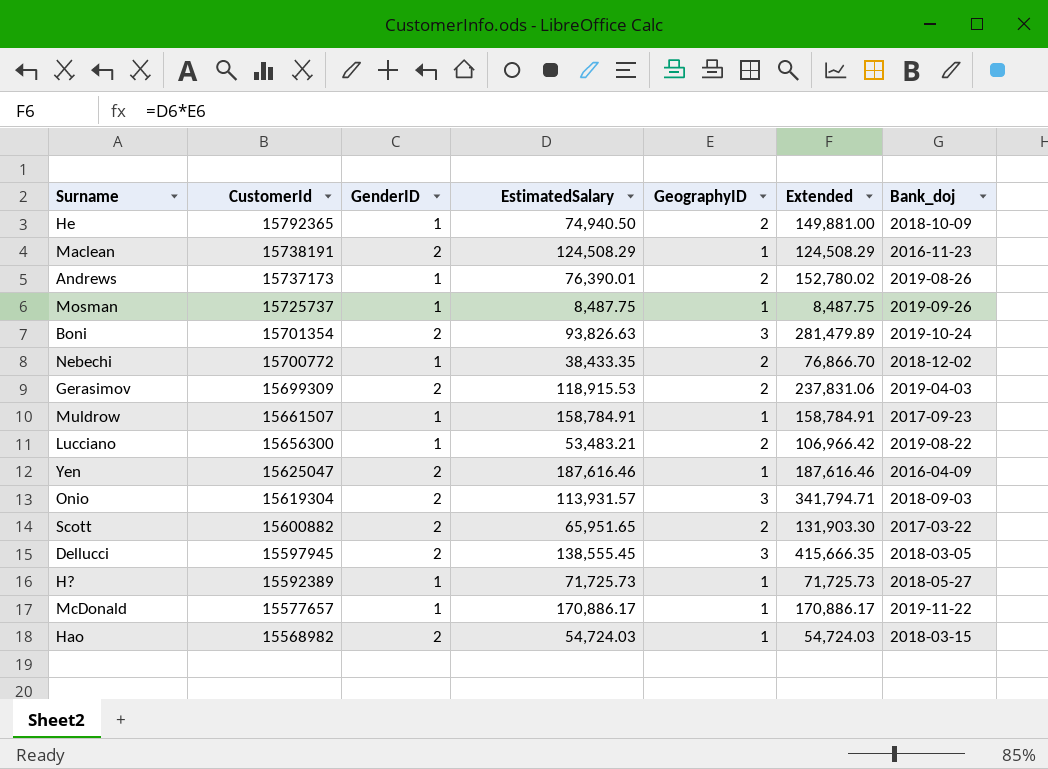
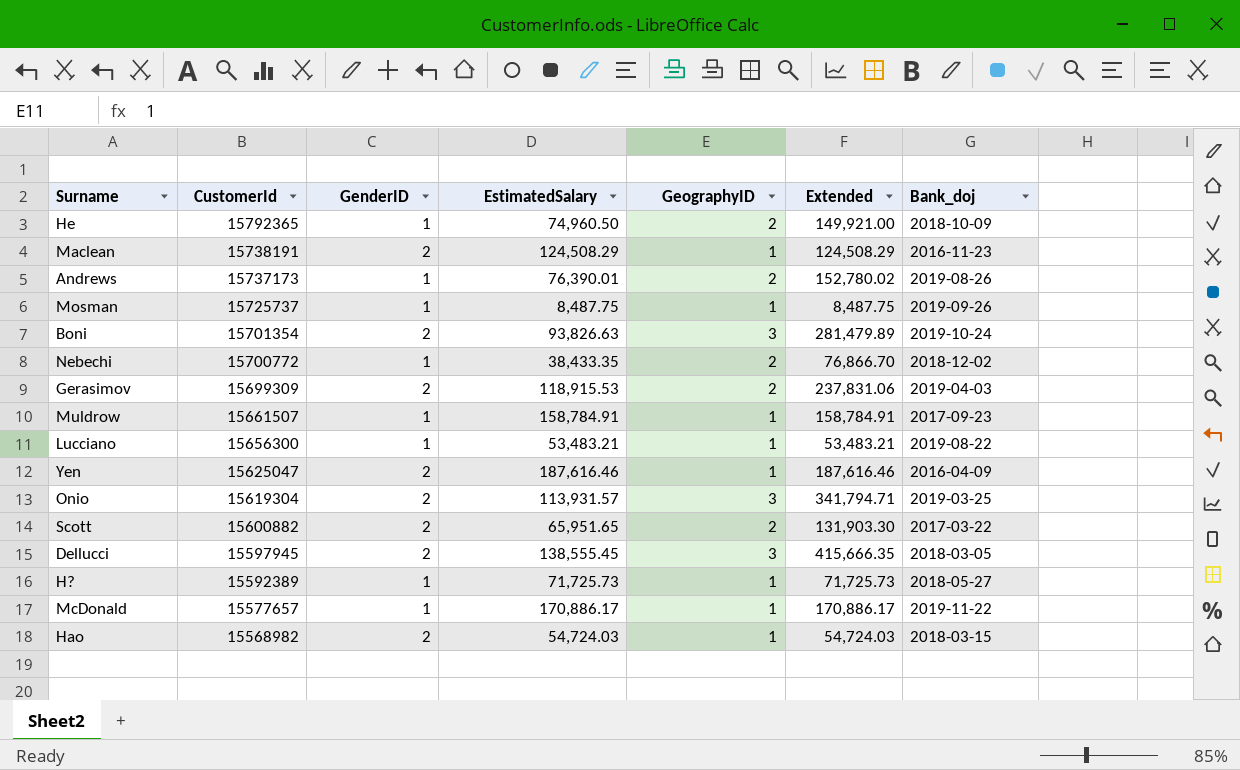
He | EstimatedSalary: 74,940.50 -> 74,960.50
He | Extended: 149,881.00 -> 149,921.00
Lucciano | GeographyID: 2 -> 1
Lucciano | Extended: 106,966.42 -> 53,483.21
Onio | Bank_doj: 2018-09-03 -> 2019-03-25

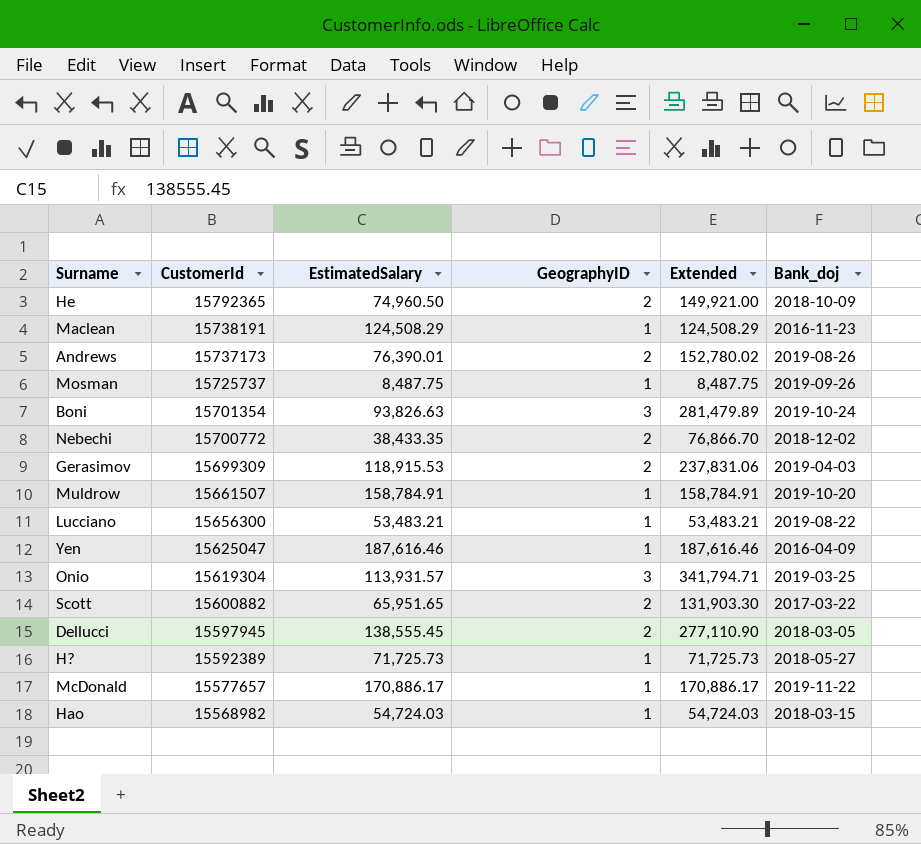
column GenderID | position: 3 -> none
Muldrow | Bank_doj: 2017-09-23 -> 2019-10-20
Dellucci | GeographyID: 3 -> 2
Dellucci | Extended: 415,666.35 -> 277,110.90

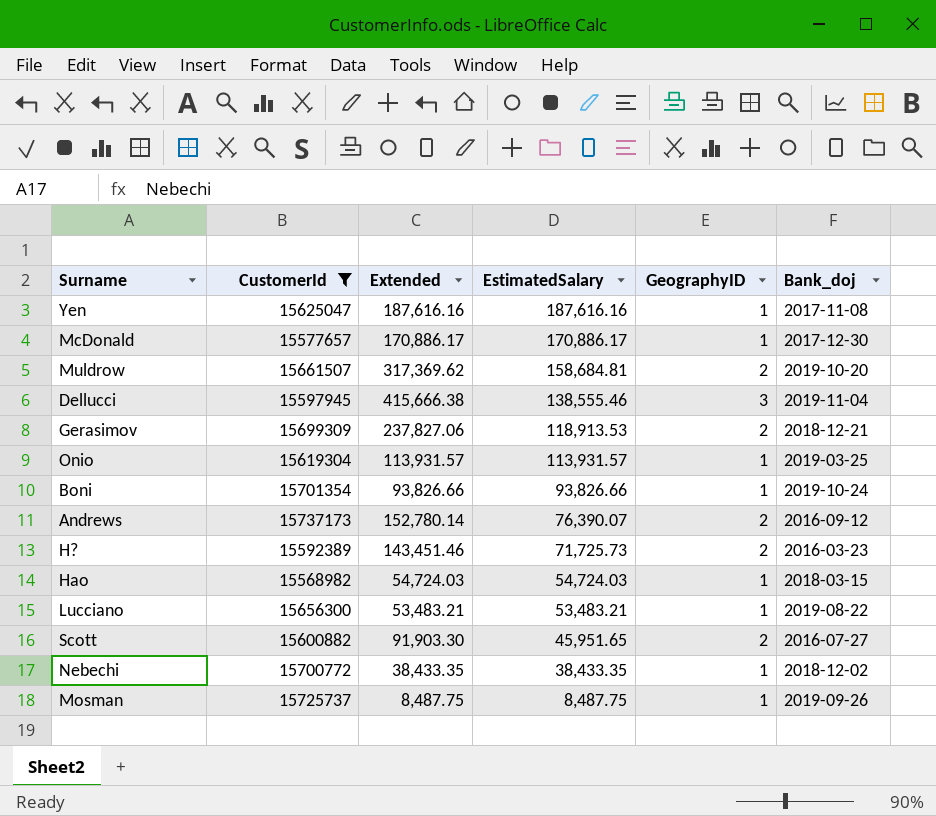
filter: none -> CustomerId <= 15737173
row order: CustomerId descending -> EstimatedSalary descending
column Extended | position: 5 -> 3
Yen | Extended: 187,616.46 -> 187,616.16
Yen | EstimatedSalary: 187,616.46 -> 187,616.16
Yen | Bank_doj: 2016-04-09 -> 2017-11-08
McDonald | Bank_doj: 2019-11-22 -> 2017-12-30
Muldrow | Extended: 158,784.91 -> 317,369.62
Muldrow | EstimatedSalary: 158,784.91 -> 158,684.81
Muldrow | GeographyID: 1 -> 2
Dellucci | Extended: 277,110.90 -> 415,666.38
Dellucci | EstimatedSalary: 138,555.45 -> 138,555.46
Dellucci | GeographyID: 2 -> 3
Dellucci | Bank_doj: 2018-03-05 -> 2019-11-04
Gerasimov | Extended: 237,831.06 -> 237,827.06
Gerasimov | EstimatedSalary: 118,915.53 -> 118,913.53
Gerasimov | Bank_doj: 2019-04-03 -> 2018-12-21
Onio | Extended: 341,794.71 -> 113,931.57
Onio | GeographyID: 3 -> 1
Boni | Extended: 281,479.89 -> 93,826.66
Boni | EstimatedSalary: 93,826.63 -> 93,826.66
Boni | GeographyID: 3 -> 1
Andrews | Extended: 152,780.02 -> 152,780.14
Andrews | EstimatedSalary: 76,390.01 -> 76,390.07
Andrews | Bank_doj: 2019-08-26 -> 2016-09-12
H? | Extended: 71,725.73 -> 143,451.46
H? | GeographyID: 1 -> 2
H? | Bank_doj: 2018-05-27 -> 2016-03-23
Scott | Extended: 131,903.30 -> 91,903.30
Scott | EstimatedSalary: 65,951.65 -> 45,951.65
Scott | Bank_doj: 2017-03-22 -> 2016-07-27
Nebechi | Extended: 76,866.70 -> 38,433.35
Nebechi | GeographyID: 2 -> 1

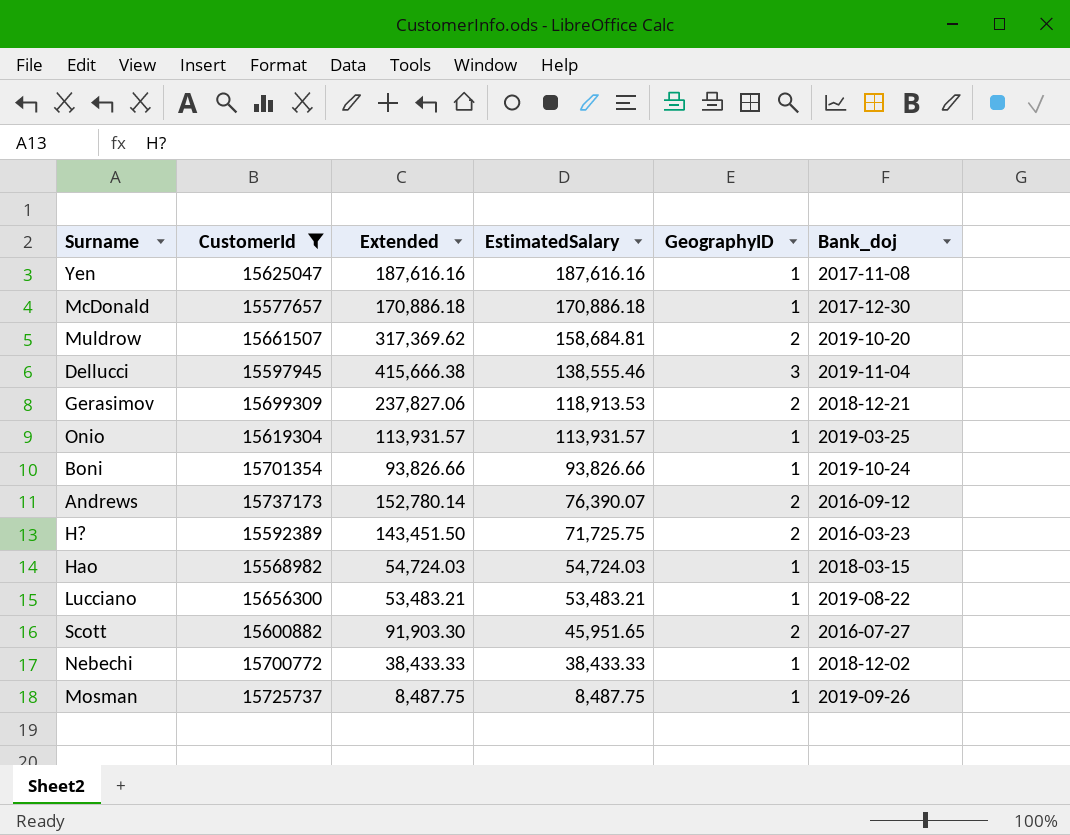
McDonald | Extended: 170,886.17 -> 170,886.18
McDonald | EstimatedSalary: 170,886.17 -> 170,886.18
H? | Extended: 143,451.46 -> 143,451.50
H? | EstimatedSalary: 71,725.73 -> 71,725.75
Nebechi | Extended: 38,433.35 -> 38,433.33
Nebechi | EstimatedSalary: 38,433.35 -> 38,433.33

